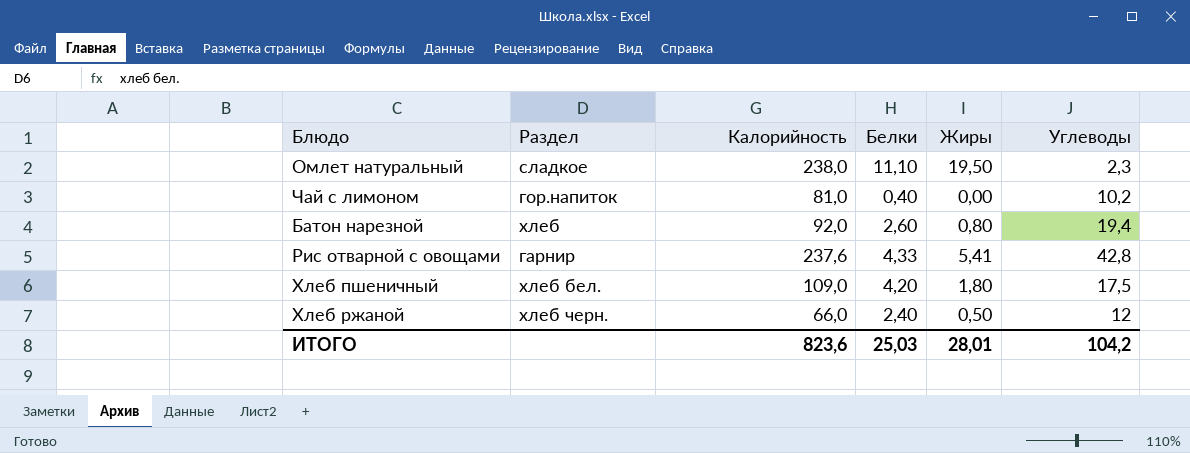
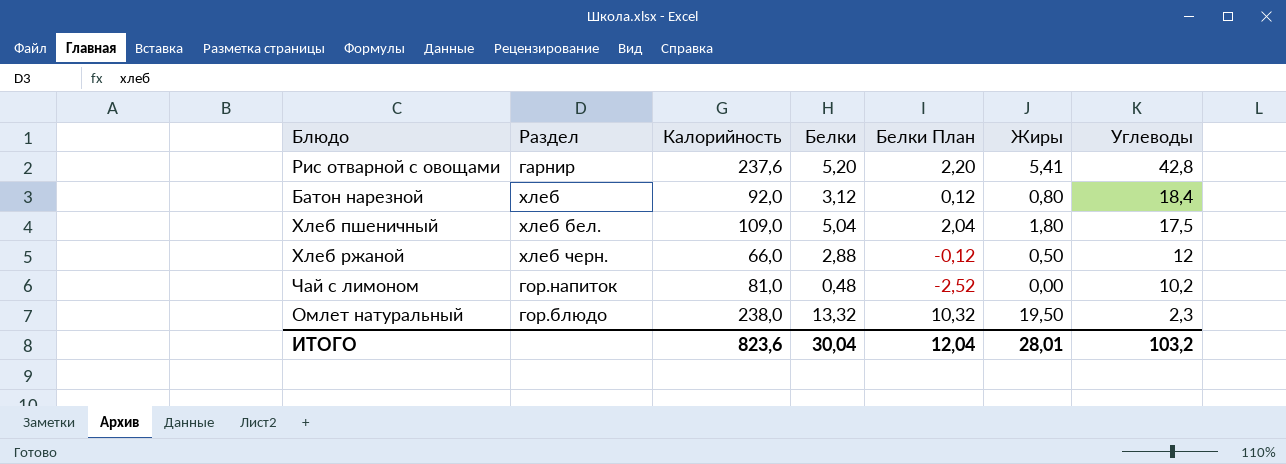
row order: none -> Углеводы descending
column Белки План | formula: none -> [Белки] - 3
Рис отварной с овощами | Белки: 4,33 -> 5,20
Батон нарезной | Белки: 2,60 -> 3,12
Батон нарезной | Углеводы: 19,4 -> 18,4
Хлеб пшеничный | Белки: 4,20 -> 5,04
Хлеб ржаной | Белки: 2,40 -> 2,88
Чай с лимоном | Белки: 0,40 -> 0,48
Омлет натуральный | Раздел: сладкое -> гор.блюдо
Омлет натуральный | Белки: 11,10 -> 13,32
ИТОГО | Белки: 25,03 -> 30,04
ИТОГО | Углеводы: 104,2 -> 103,2

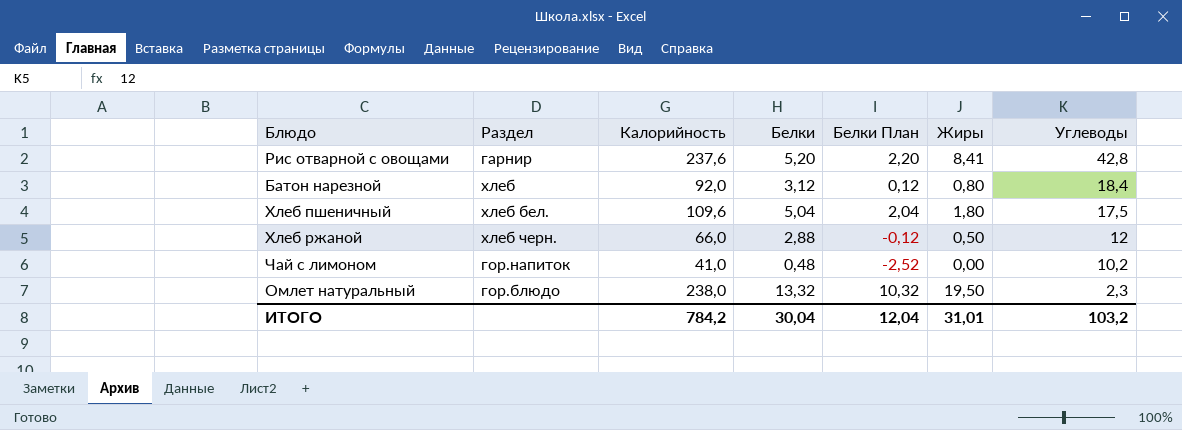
Рис отварной с овощами | Жиры: 5,41 -> 8,41
Хлеб пшеничный | Калорийность: 109,0 -> 109,6
Чай с лимоном | Калорийность: 81,0 -> 41,0
ИТОГО | Калорийность: 823,6 -> 784,2
ИТОГО | Жиры: 28,01 -> 31,01

